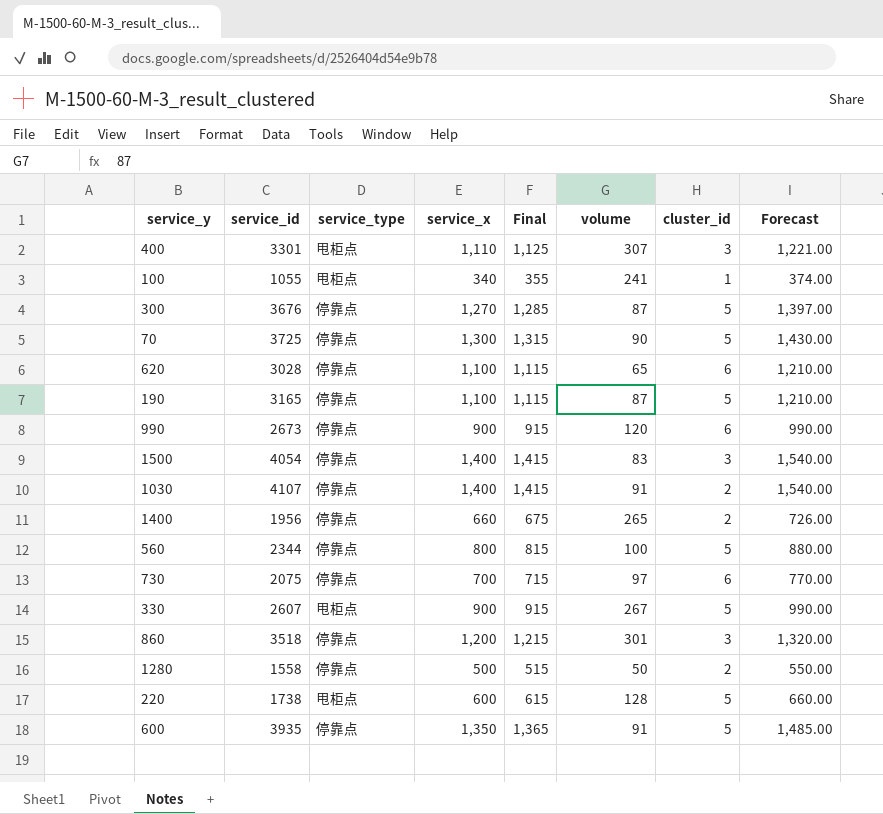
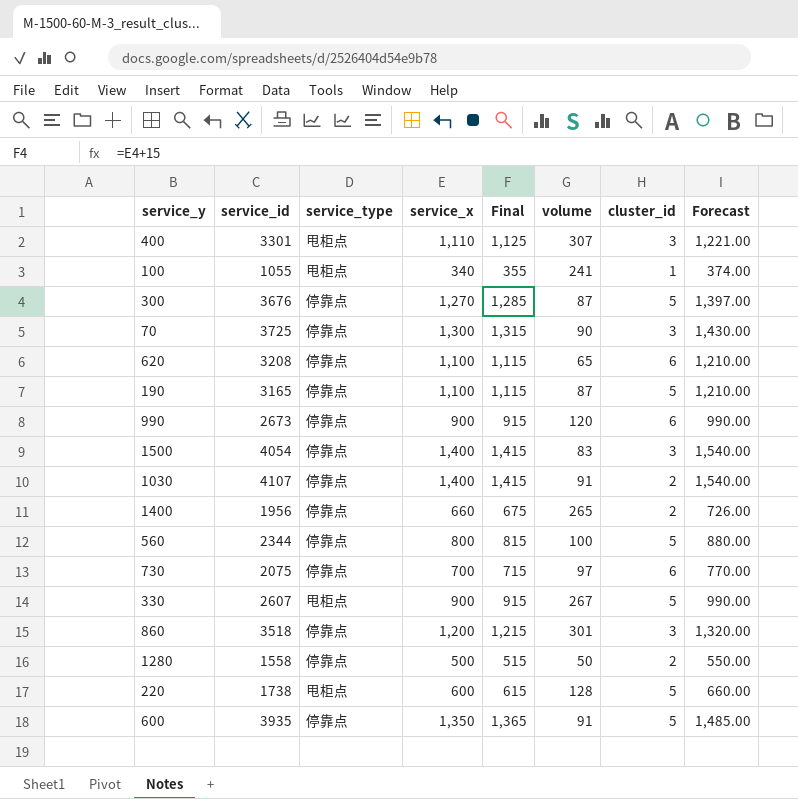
70 | cluster_id: 5 -> 3
620 | service_id: 3028 -> 3208

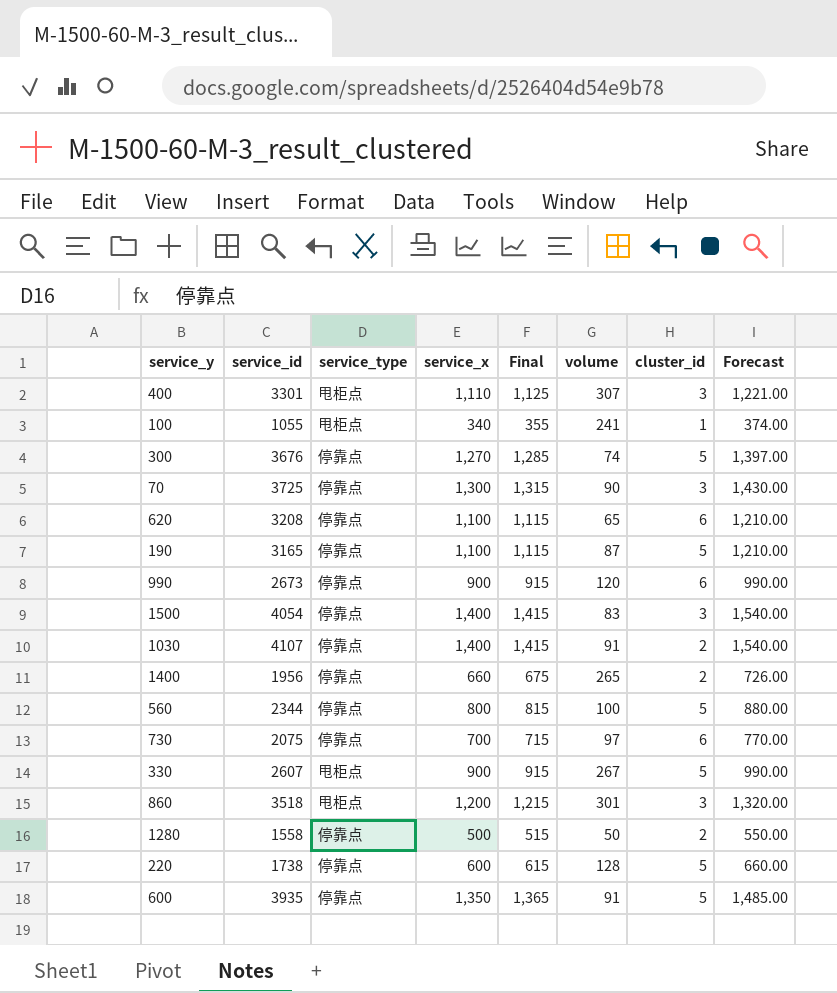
300 | volume: 87 -> 74
860 | service_type: 停靠点 -> 甩柜点
220 | service_type: 甩柜点 -> 停靠点

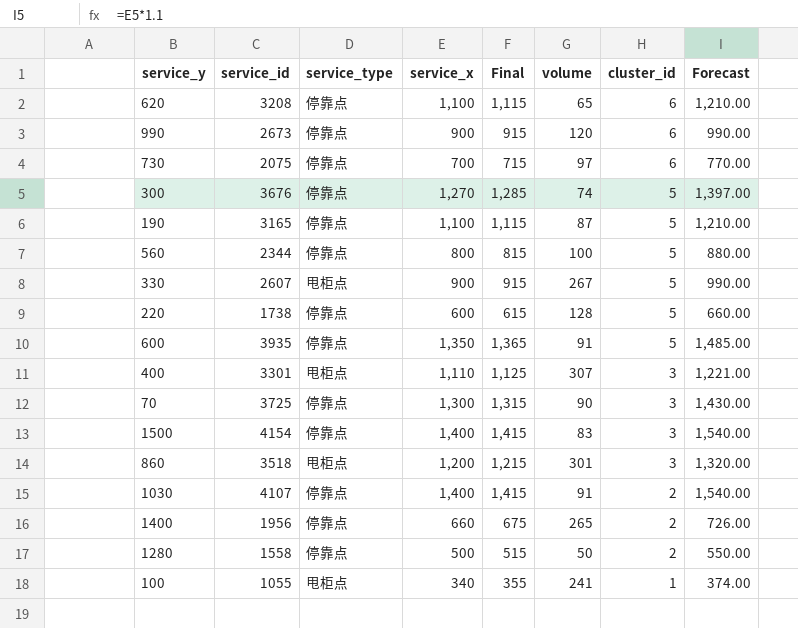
row order: none -> cluster_id descending
1500 | service_id: 4054 -> 4154

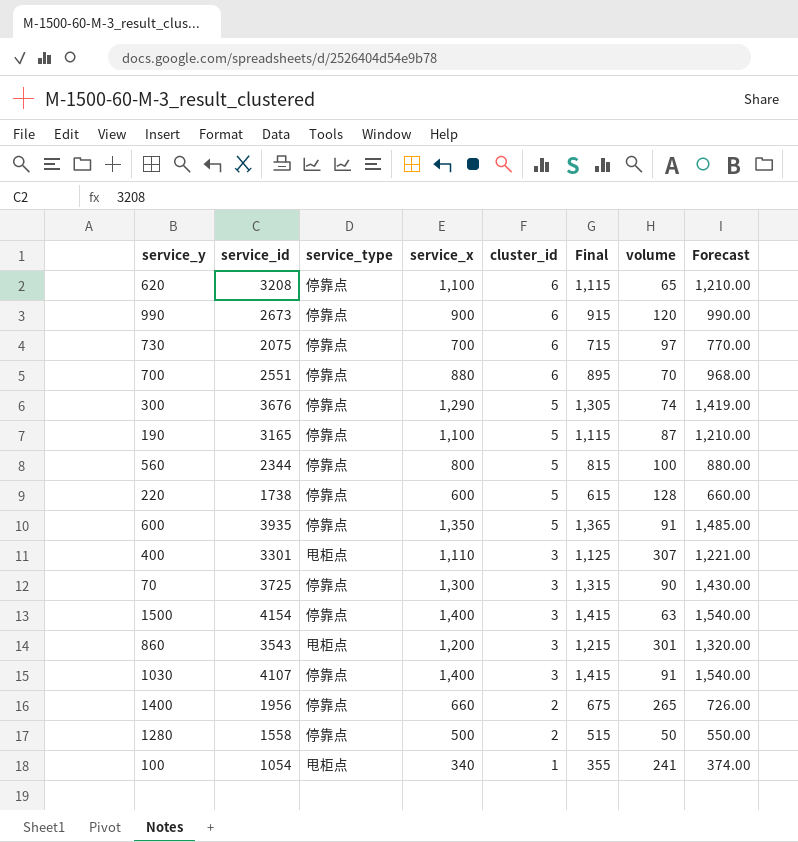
column cluster_id | position: 7 -> 5
row 330: 2607 | 甩柜点 | 900 | 915 | 267 | 5 | 990.00 -> none
row 700: none -> 2551 | 停靠点 | 880 | 6 | 895 | 70 | 968.00
300 | service_x: 1,270 -> 1,290
300 | Final: 1,285 -> 1,305
300 | Forecast: 1,397.00 -> 1,419.00
1500 | volume: 83 -> 63
860 | service_id: 3518 -> 3543
1030 | cluster_id: 2 -> 3
100 | service_id: 1055 -> 1054

